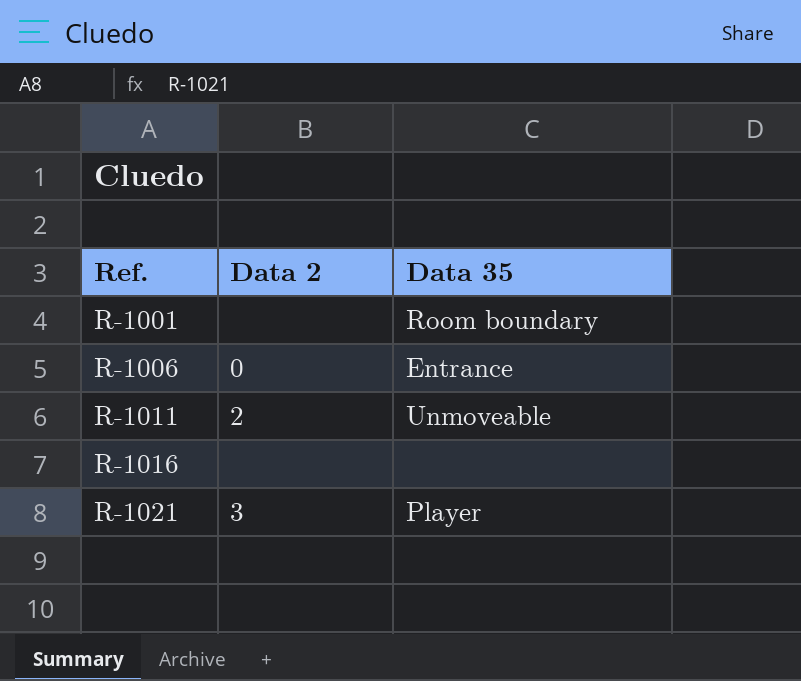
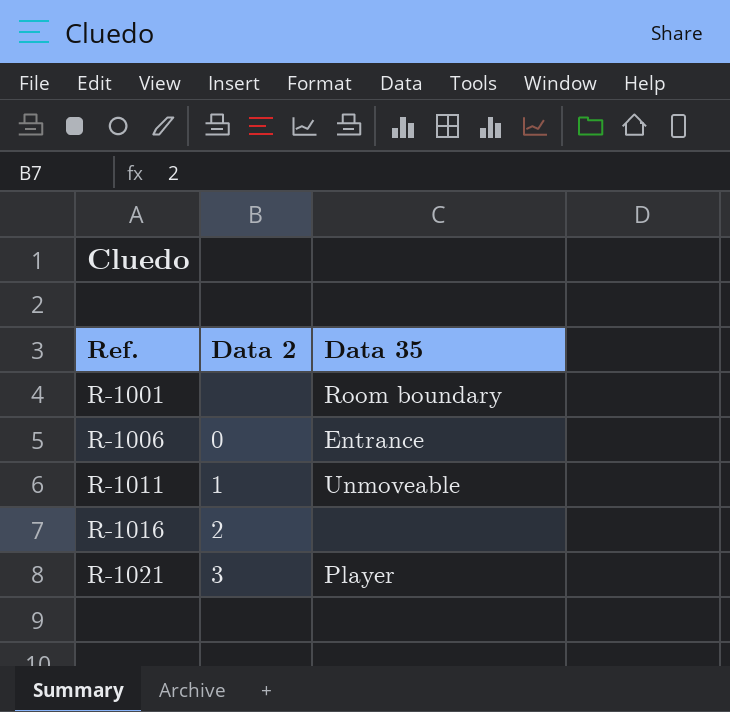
R-1011 | Data 2: 2 -> 1
R-1016 | Data 2: none -> 2

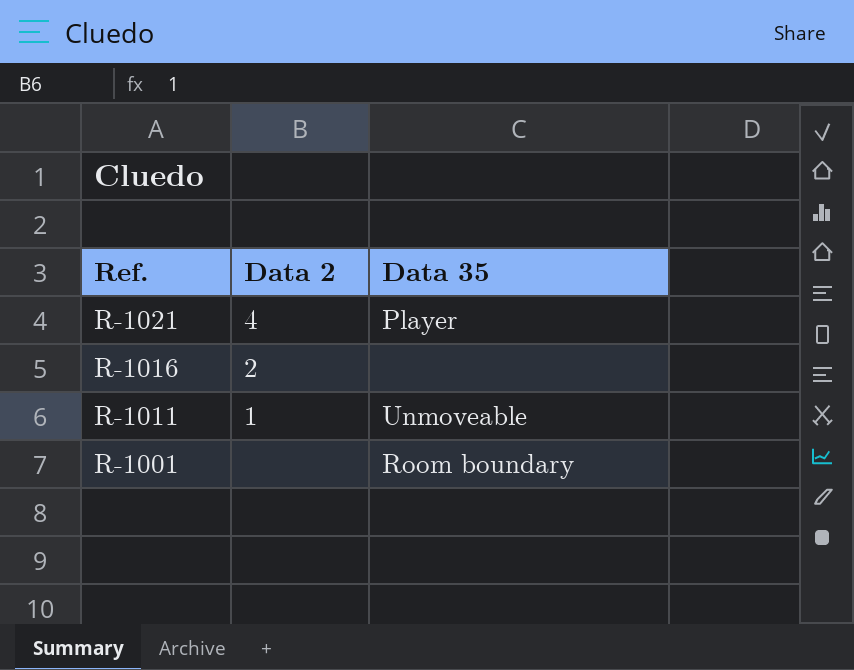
row order: Ref. ascending -> Ref. descending
row R-1006: 0 | Entrance -> none
R-1021 | Data 2: 3 -> 4

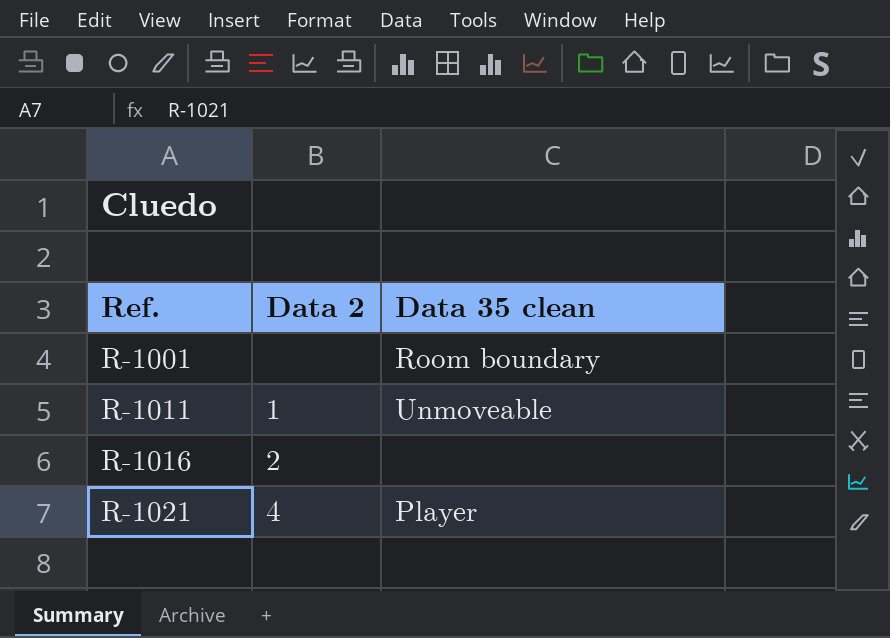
row order: Ref. descending -> Ref. ascending
column name: Data 35 -> Data 35 clean

